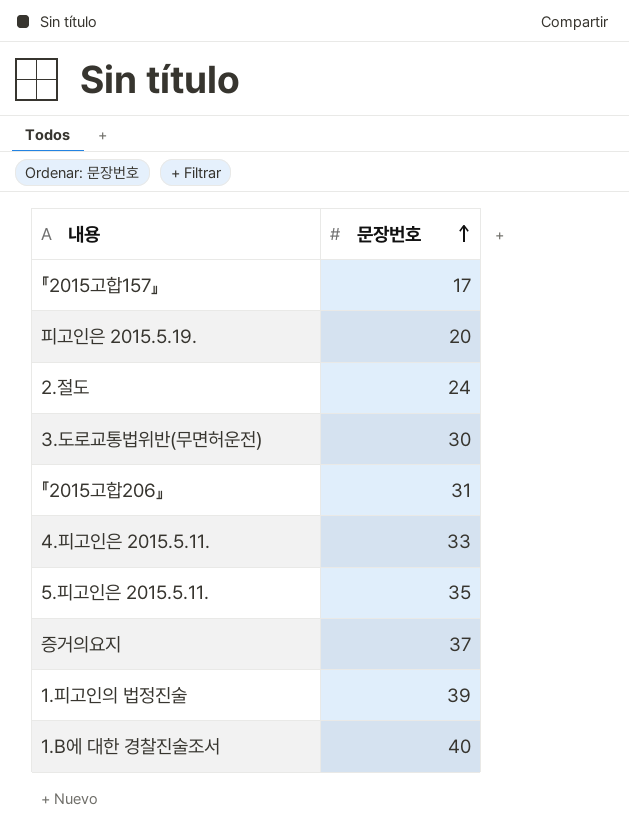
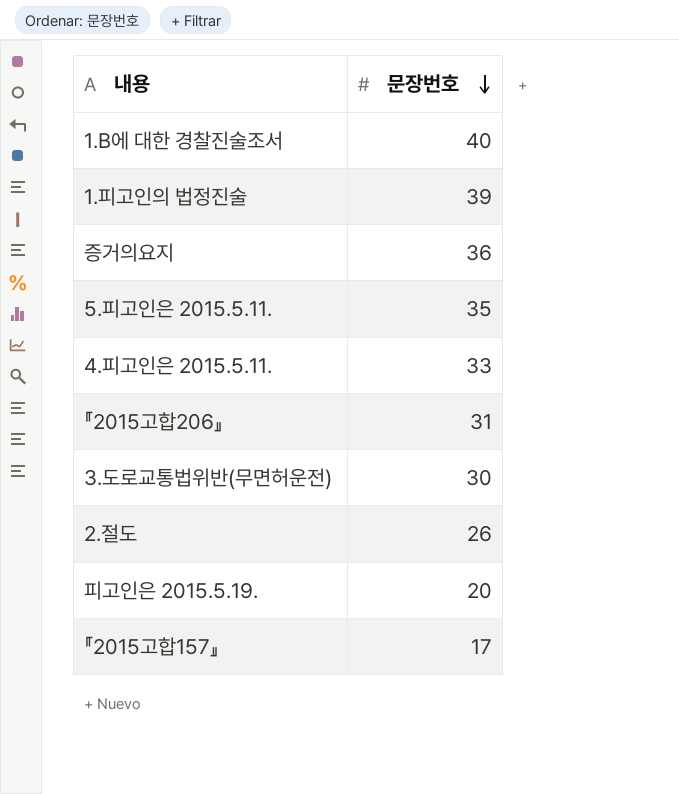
row order: 문장번호 ascending -> 문장번호 descending
증거의요지 | 문장번호: 37 -> 36
2.절도 | 문장번호: 24 -> 26

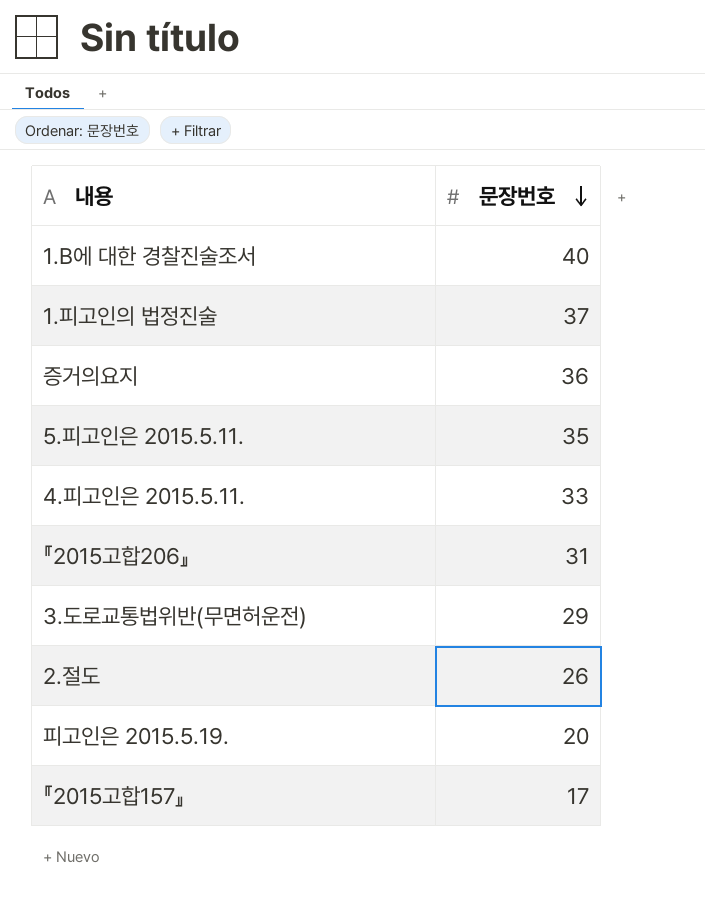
1.피고인의 법정진술 | 문장번호: 39 -> 37
3.도로교통법위반(무면허운전) | 문장번호: 30 -> 29

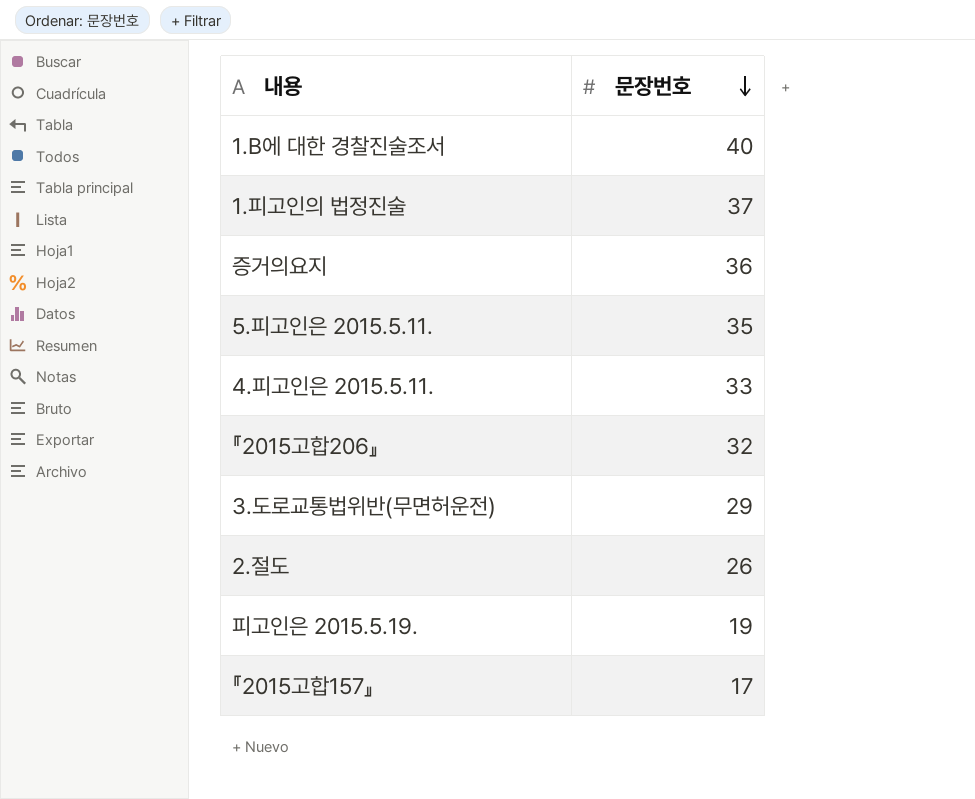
『2015고합206』 | 문장번호: 31 -> 32
피고인은 2015.5.19. | 문장번호: 20 -> 19

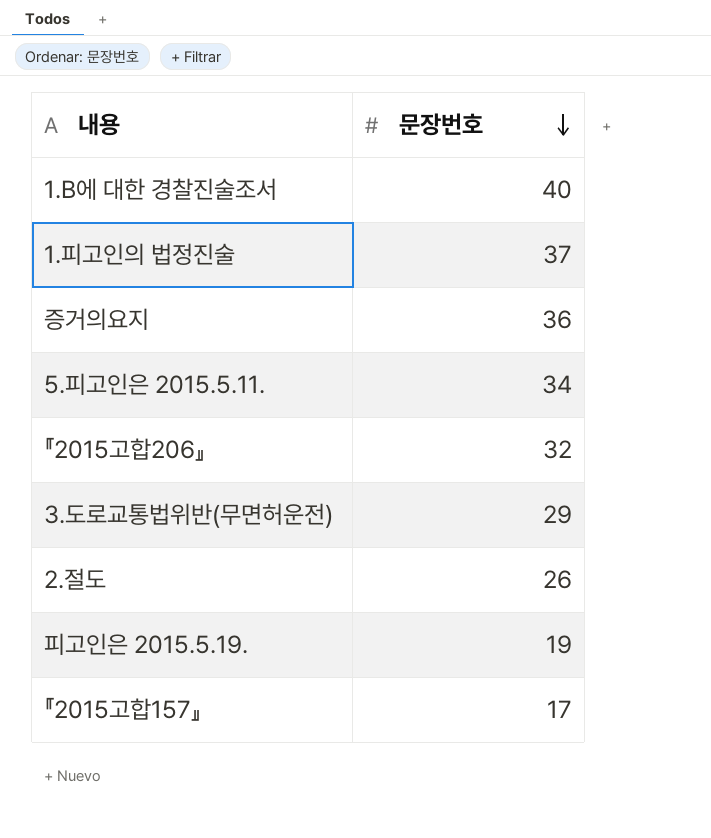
row 4.피고인은 2015.5.11.: 33 -> none
5.피고인은 2015.5.11. | 문장번호: 35 -> 34

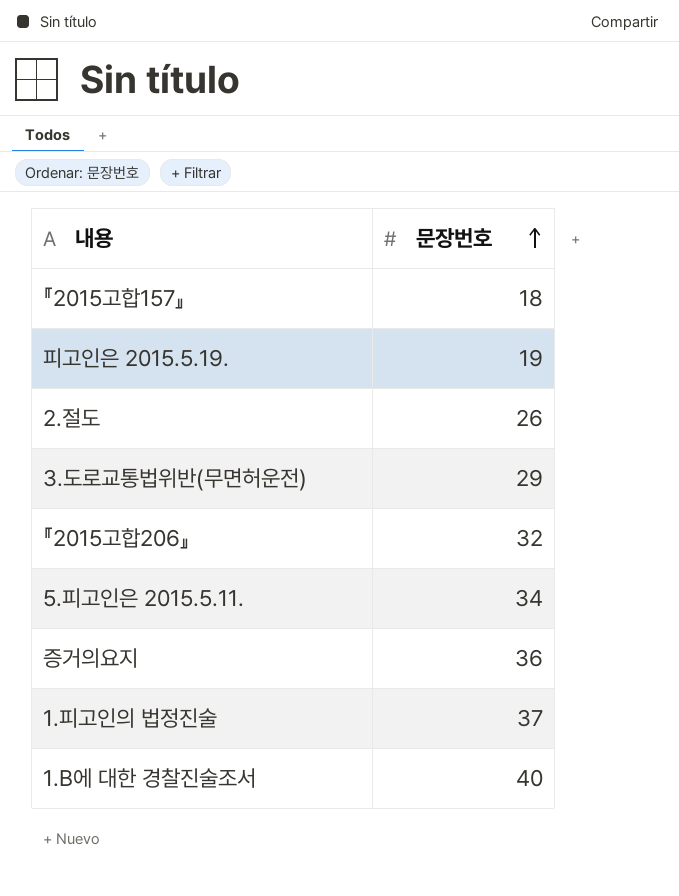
row order: 문장번호 descending -> 문장번호 ascending
『2015고합157』 | 문장번호: 17 -> 18

